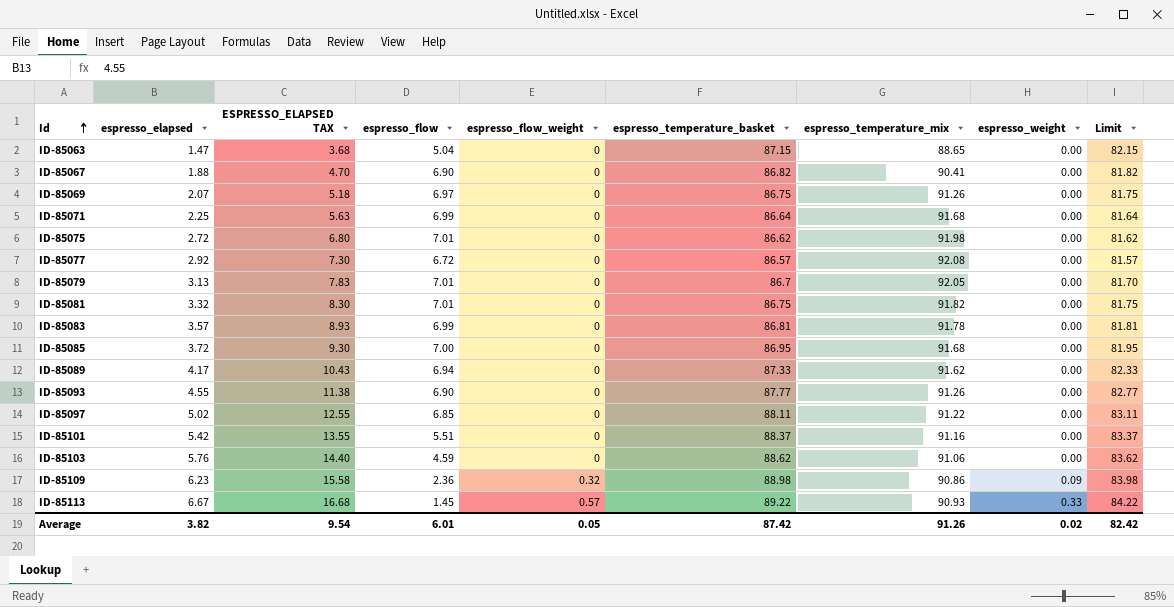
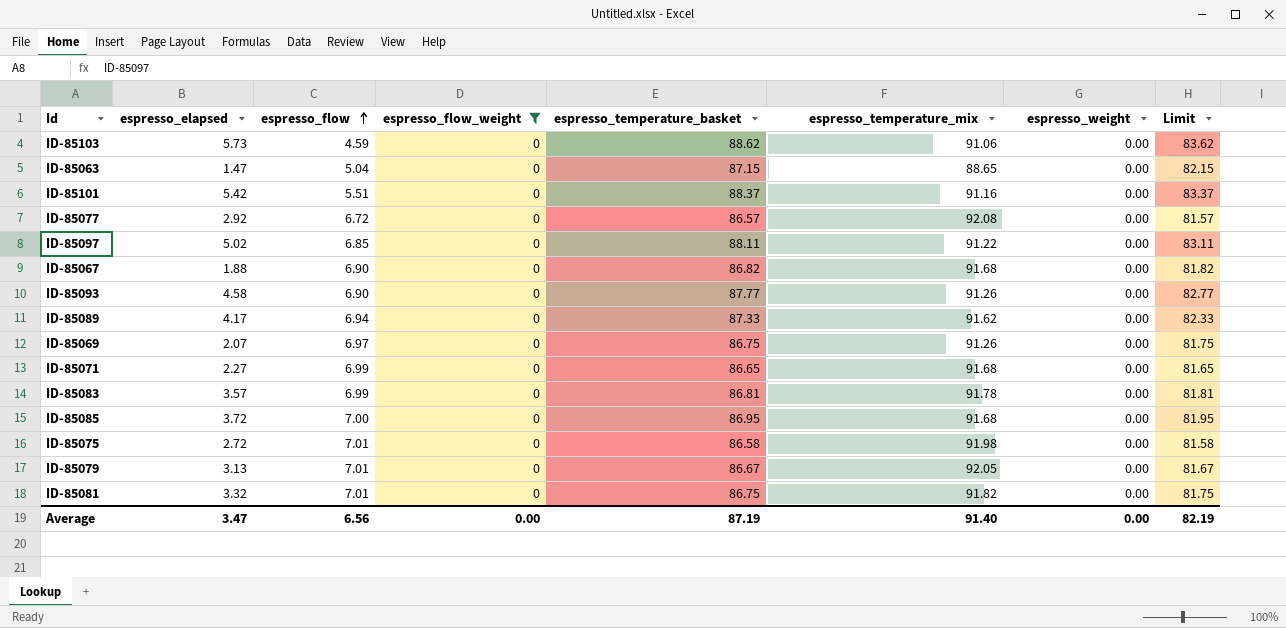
filter: none -> espresso_flow_weight = 0
row order: Id ascending -> espresso_flow ascending
column ESPRESSO_ELAPSED TAX | formula: [espresso_elapsed] * 2.5 -> none
ID-85103 | espresso_elapsed: 5.76 -> 5.73
ID-85067 | espresso_temperature_mix: 90.41 -> 91.68
ID-85093 | espresso_elapsed: 4.55 -> 4.58
ID-85071 | espresso_elapsed: 2.25 -> 2.27
ID-85071 | espresso_temperature_basket: 86.64 -> 86.65
ID-85071 | Limit: 81.64 -> 81.65
ID-85075 | espresso_temperature_basket: 86.62 -> 86.58
ID-85075 | Limit: 81.62 -> 81.58
ID-85079 | espresso_temperature_basket: 86.7 -> 86.67
ID-85079 | Limit: 81.70 -> 81.67
Average | espresso_elapsed: 3.82 -> 3.47
Average | espresso_flow: 6.01 -> 6.56
Average | espresso_flow_weight: 0.05 -> 0.00
Average | espresso_temperature_basket: 87.42 -> 87.19
Average | espresso_temperature_mix: 91.26 -> 91.40
Average | espresso_weight: 0.02 -> 0.00
Average | Limit: 82.42 -> 82.19

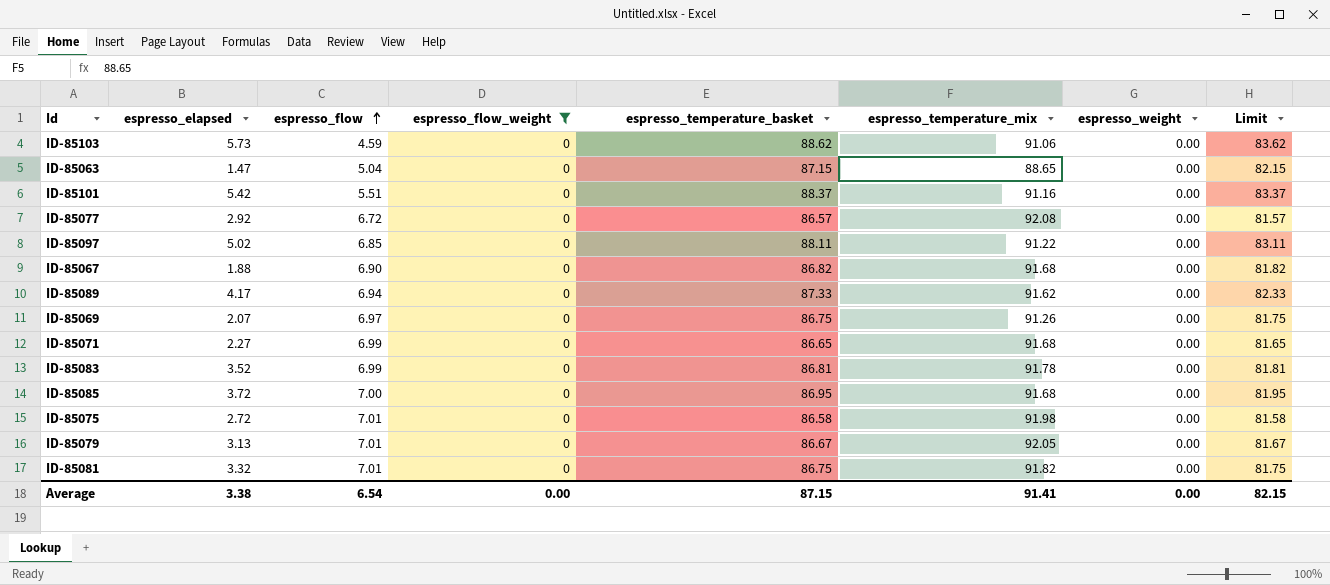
row ID-85093: 4.58 | 6.90 | 0 | 87.77 | 91.26 | 0.00 | 82.77 -> none
ID-85083 | espresso_elapsed: 3.57 -> 3.52
Average | espresso_elapsed: 3.47 -> 3.38
Average | espresso_flow: 6.56 -> 6.54
Average | espresso_temperature_basket: 87.19 -> 87.15
Average | espresso_temperature_mix: 91.40 -> 91.41
Average | Limit: 82.19 -> 82.15

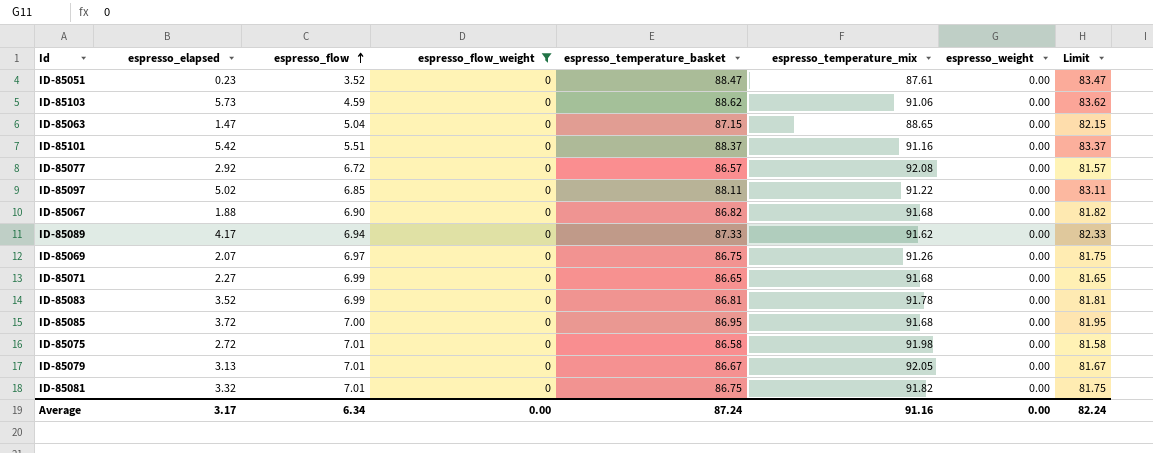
row ID-85051: none -> 0.23 | 3.52 | 0 | 88.47 | 87.61 | 0.00 | 83.47
Average | espresso_elapsed: 3.38 -> 3.17
Average | espresso_flow: 6.54 -> 6.34
Average | espresso_temperature_basket: 87.15 -> 87.24
Average | espresso_temperature_mix: 91.41 -> 91.16
Average | Limit: 82.15 -> 82.24

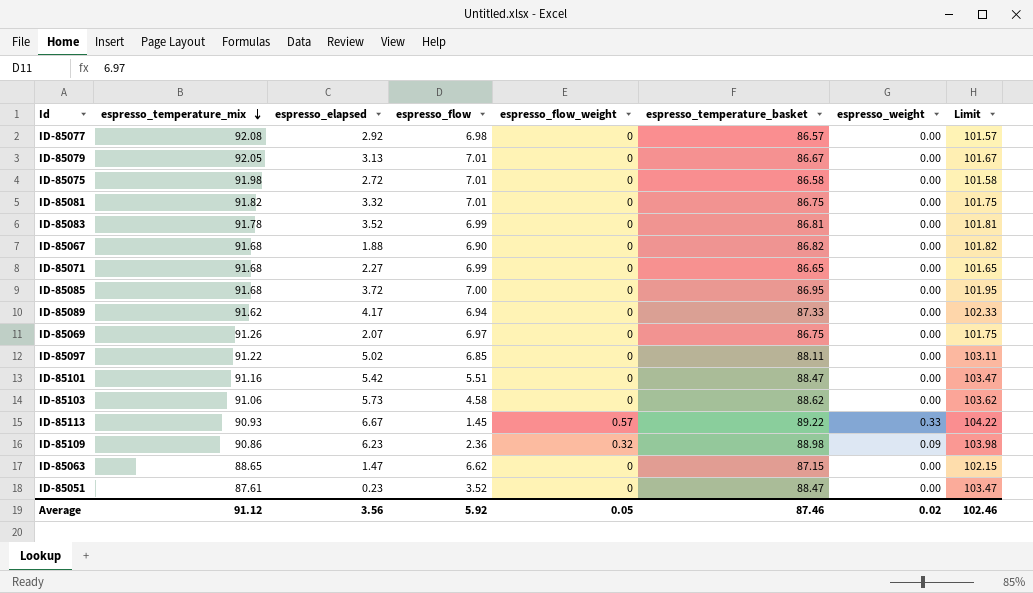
filter: espresso_flow_weight = 0 -> none
row order: espresso_flow ascending -> espresso_temperature_mix descending
column espresso_temperature_mix | position: 6 -> 2
column Limit | formula: [espresso_temperature_basket] - 5 -> [espresso_temperature_basket] + 15
ID-85077 | espresso_flow: 6.72 -> 6.98
ID-85101 | espresso_temperature_basket: 88.37 -> 88.47
ID-85103 | espresso_flow: 4.59 -> 4.58
ID-85063 | espresso_flow: 5.04 -> 6.62
Average | espresso_temperature_mix: 91.16 -> 91.12
Average | espresso_elapsed: 3.17 -> 3.56
Average | espresso_flow: 6.34 -> 5.92
Average | espresso_flow_weight: 0.00 -> 0.05
Average | espresso_temperature_basket: 87.24 -> 87.46
Average | espresso_weight: 0.00 -> 0.02
Average | Limit: 82.24 -> 102.46

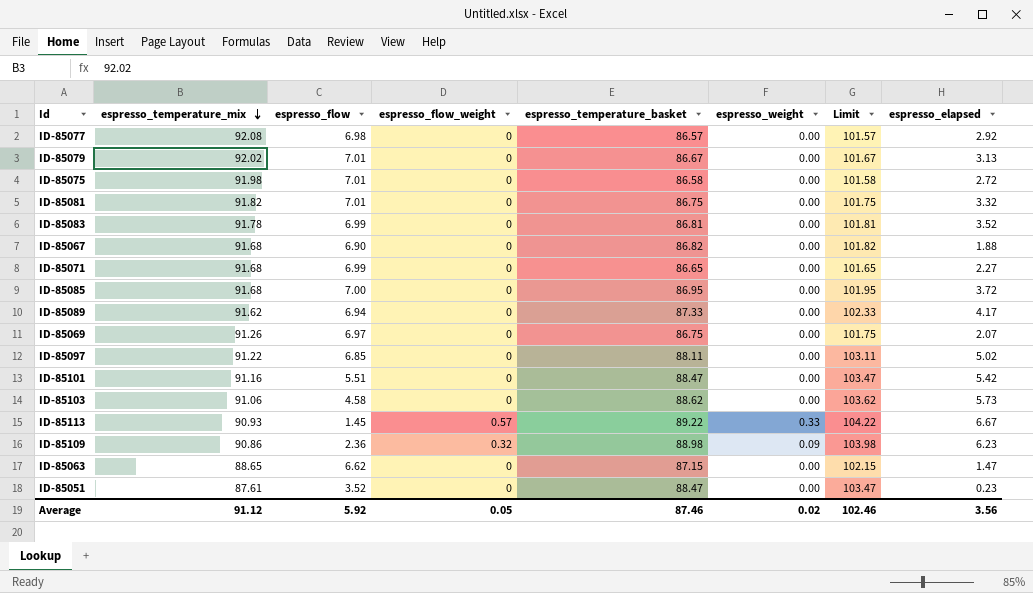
column espresso_elapsed | position: 3 -> 8
ID-85079 | espresso_temperature_mix: 92.05 -> 92.02

